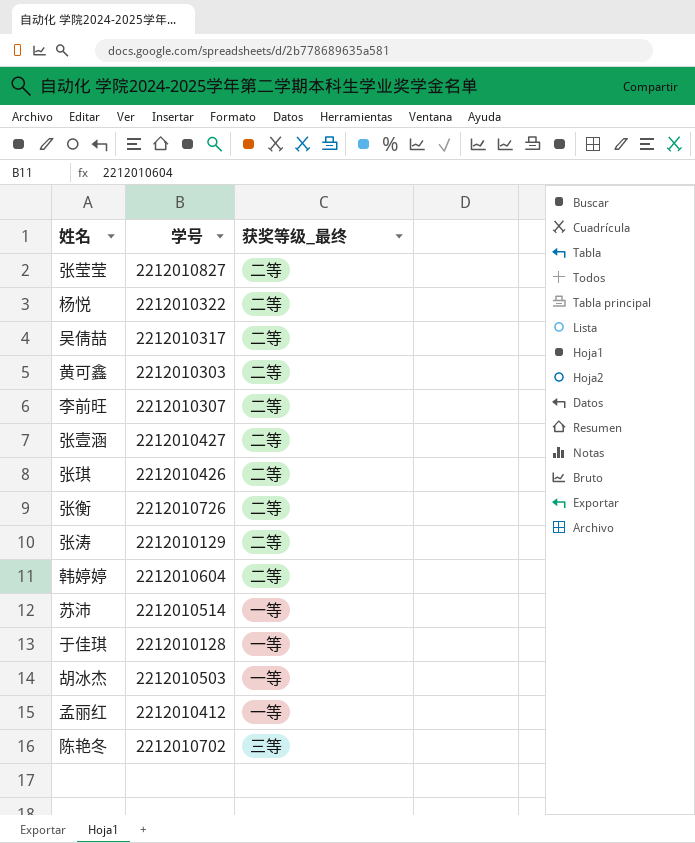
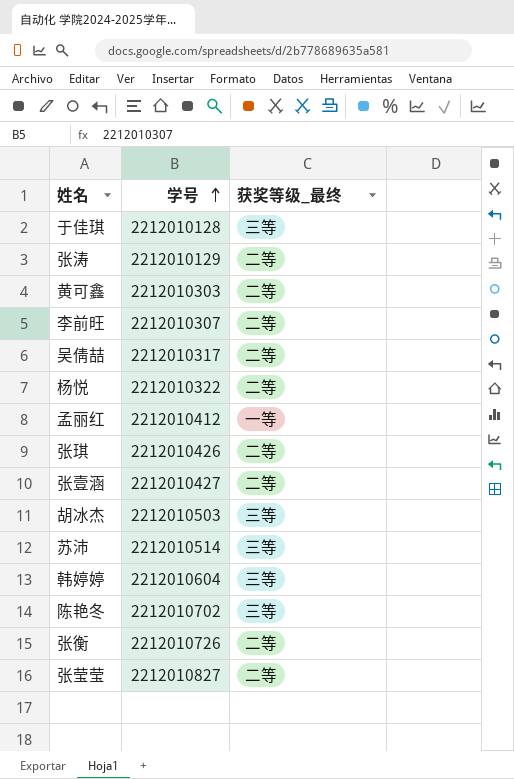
row order: none -> 学号 ascending
于佳琪 | 获奖等级_最终: 一等 -> 三等
胡冰杰 | 获奖等级_最终: 一等 -> 三等
苏沛 | 获奖等级_最终: 一等 -> 三等
韩婷婷 | 获奖等级_最终: 二等 -> 三等

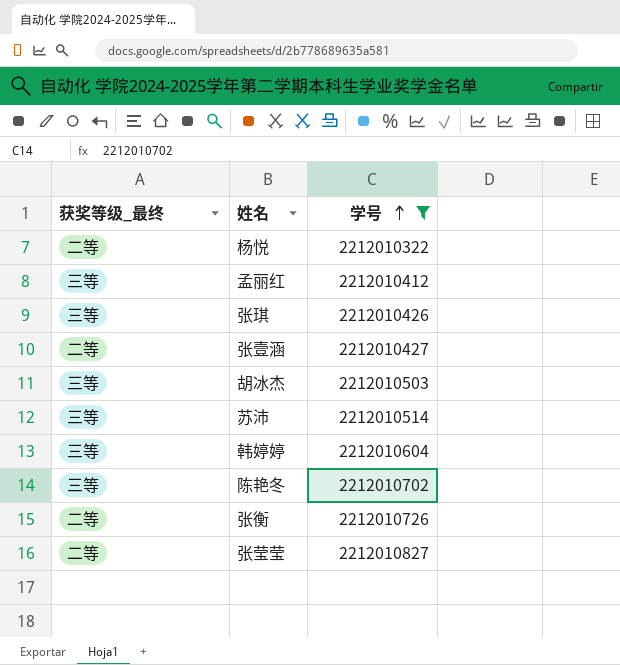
filter: none -> 学号 >= 2212010322
column 获奖等级_最终 | position: 3 -> 1
孟丽红 | 获奖等级_最终: 一等 -> 三等
张琪 | 获奖等级_最终: 二等 -> 三等

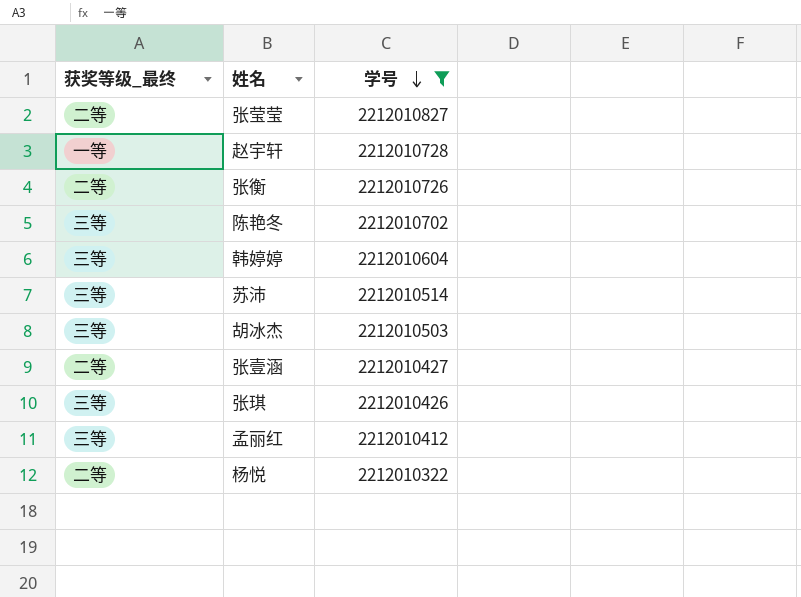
row order: 学号 ascending -> 学号 descending
row 赵宇轩: none -> 一等 | 2212010728

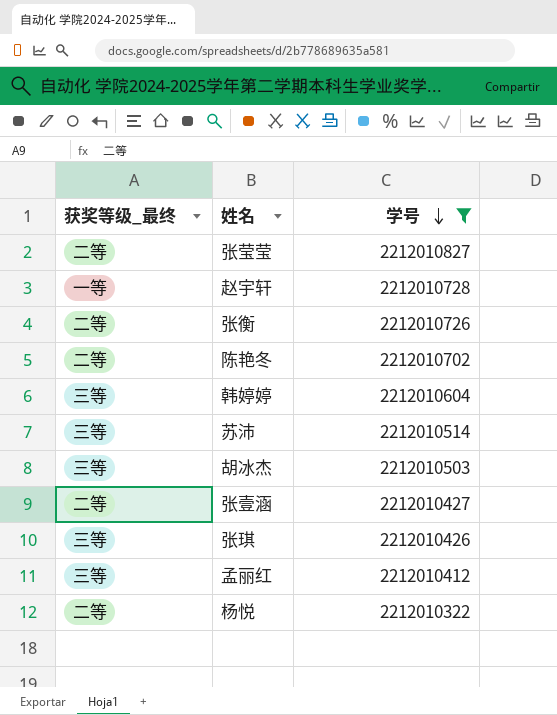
陈艳冬 | 获奖等级_最终: 三等 -> 二等

